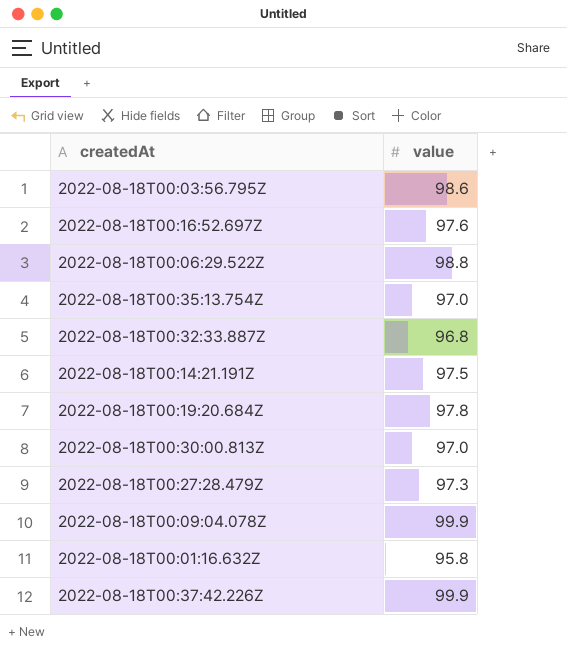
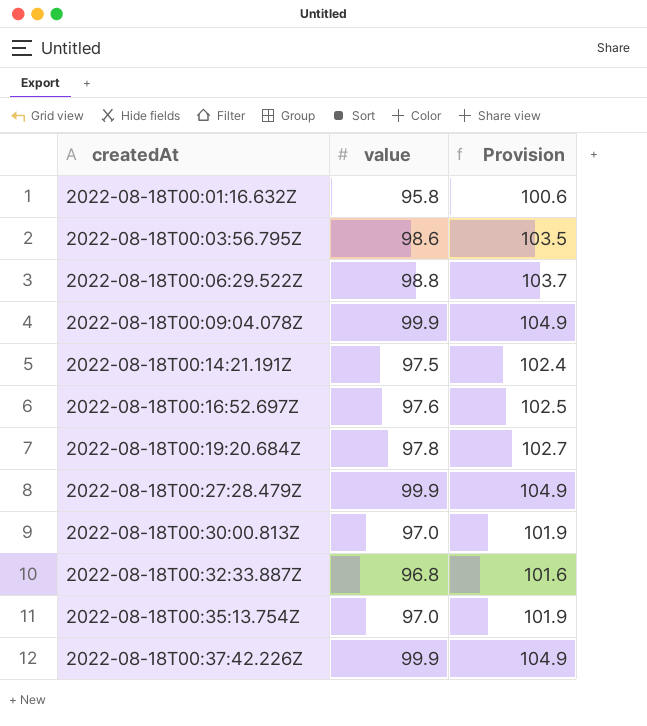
row order: none -> createdAt ascending
column Provision | formula: none -> [value] * 1.05
2022-08-18T00:27:28.479Z | value: 97.3 -> 99.9

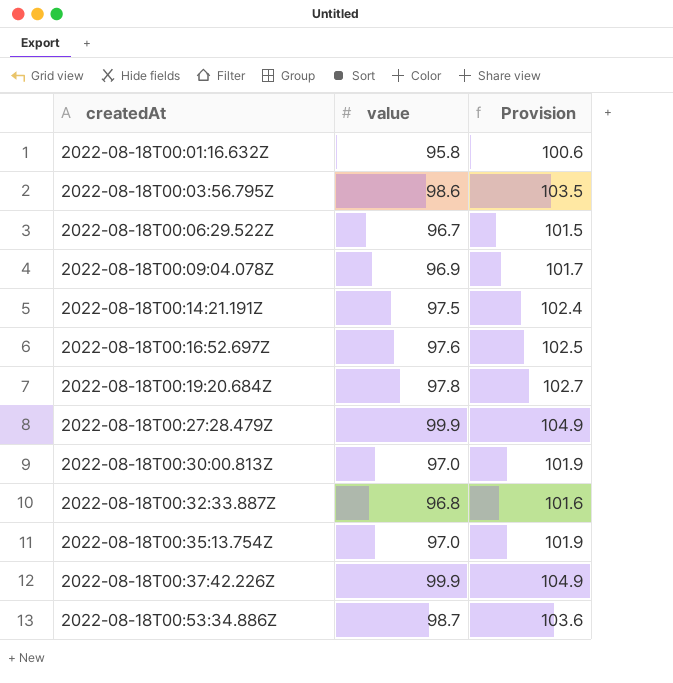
2022-08-18T00:06:29.522Z | value: 98.8 -> 96.7
2022-08-18T00:06:29.522Z | Provision: 103.7 -> 101.5
2022-08-18T00:09:04.078Z | value: 99.9 -> 96.9
2022-08-18T00:09:04.078Z | Provision: 104.9 -> 101.7
row 2022-08-18T00:53:34.886Z: none -> 98.7 | 103.6

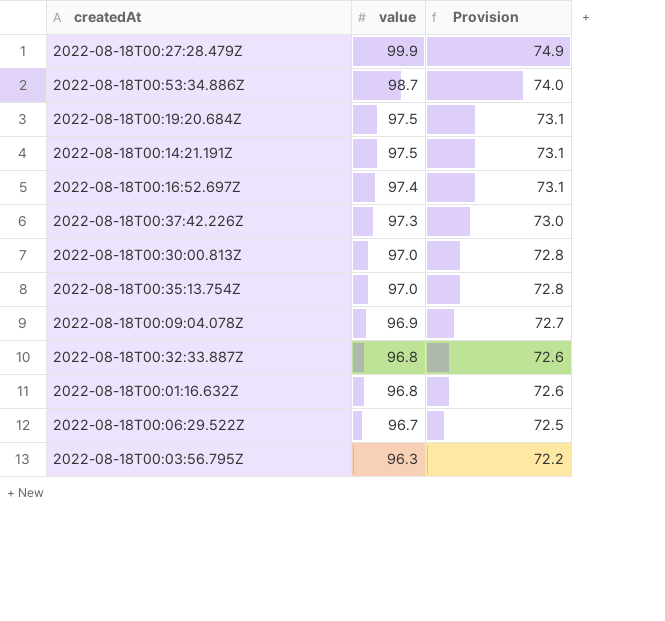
row order: createdAt ascending -> value descending
column Provision | formula: [value] * 1.05 -> [value] * 0.75
2022-08-18T00:19:20.684Z | value: 97.8 -> 97.5
2022-08-18T00:16:52.697Z | value: 97.6 -> 97.4
2022-08-18T00:37:42.226Z | value: 99.9 -> 97.3
2022-08-18T00:01:16.632Z | value: 95.8 -> 96.8
2022-08-18T00:03:56.795Z | value: 98.6 -> 96.3

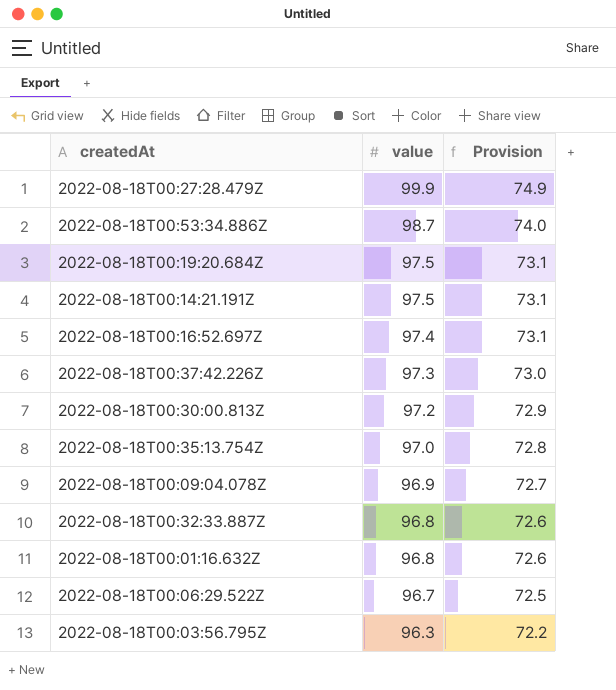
2022-08-18T00:30:00.813Z | value: 97.0 -> 97.2
2022-08-18T00:30:00.813Z | Provision: 72.8 -> 72.9

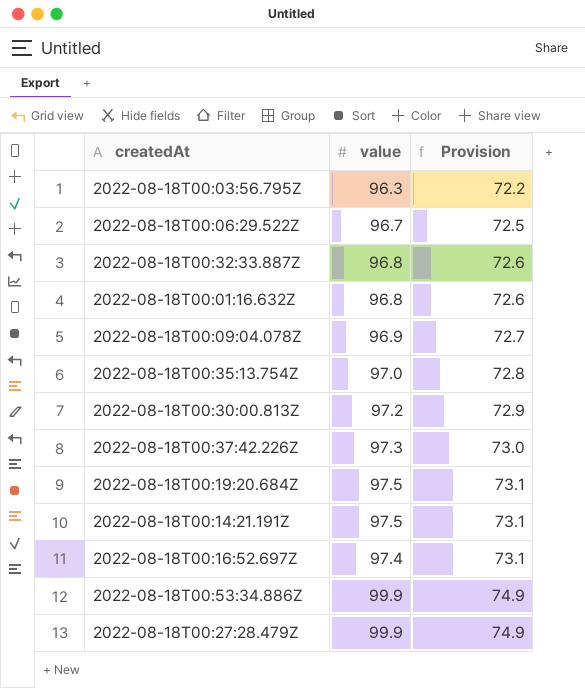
row order: value descending -> Provision ascending
2022-08-18T00:53:34.886Z | value: 98.7 -> 99.9
2022-08-18T00:53:34.886Z | Provision: 74.0 -> 74.9

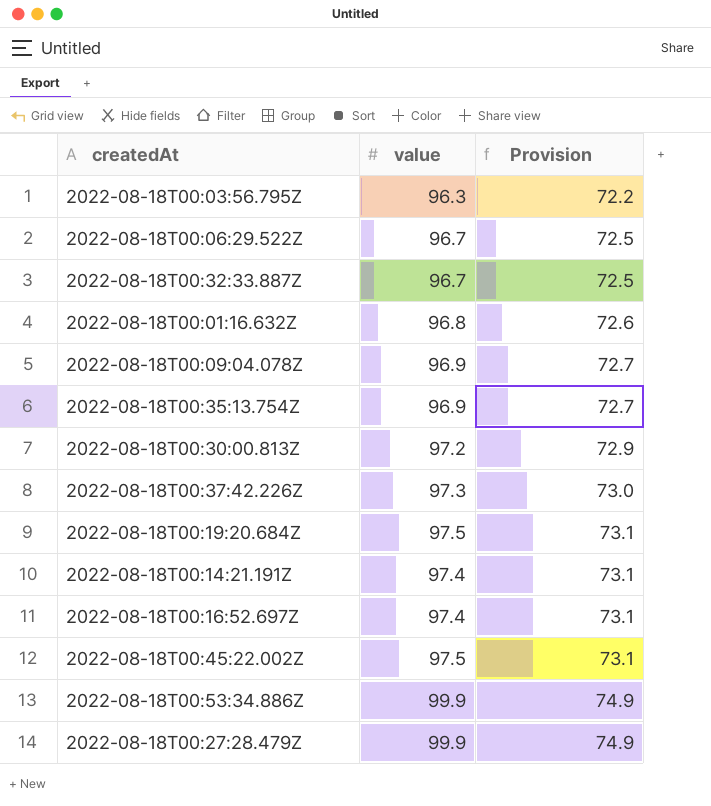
2022-08-18T00:32:33.887Z | value: 96.8 -> 96.7
2022-08-18T00:32:33.887Z | Provision: 72.6 -> 72.5
2022-08-18T00:35:13.754Z | value: 97.0 -> 96.9
2022-08-18T00:35:13.754Z | Provision: 72.8 -> 72.7
2022-08-18T00:14:21.191Z | value: 97.5 -> 97.4
row 2022-08-18T00:45:22.002Z: none -> 97.5 | 73.1

